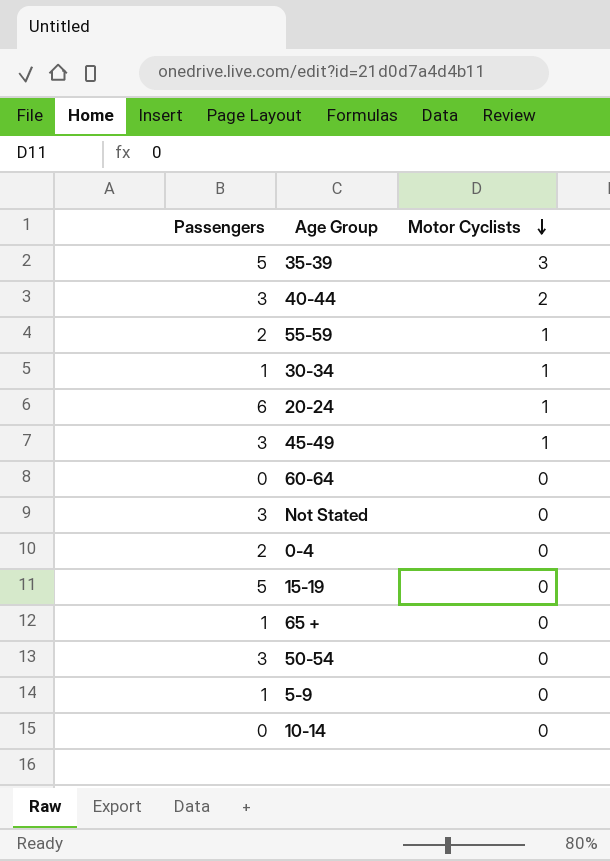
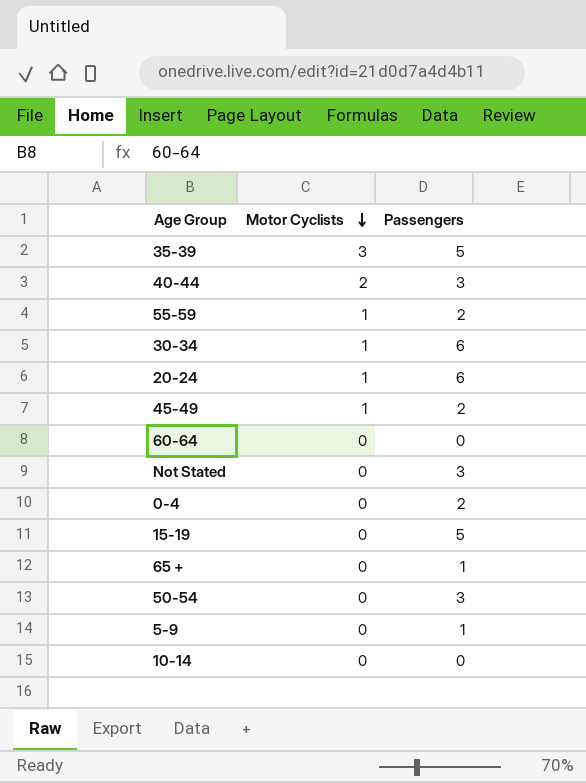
column Passengers | position: 1 -> 3
30-34 | Passengers: 1 -> 6
45-49 | Passengers: 3 -> 2

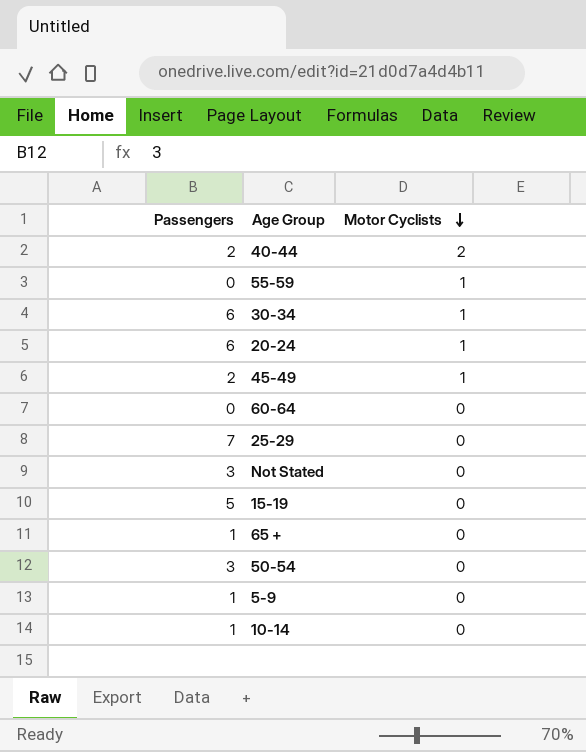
column Passengers | position: 3 -> 1
row 35-39: 3 | 5 -> none
row 0-4: 0 | 2 -> none
40-44 | Passengers: 3 -> 2
55-59 | Passengers: 2 -> 0
row 25-29: none -> 7 | 0
10-14 | Passengers: 0 -> 1

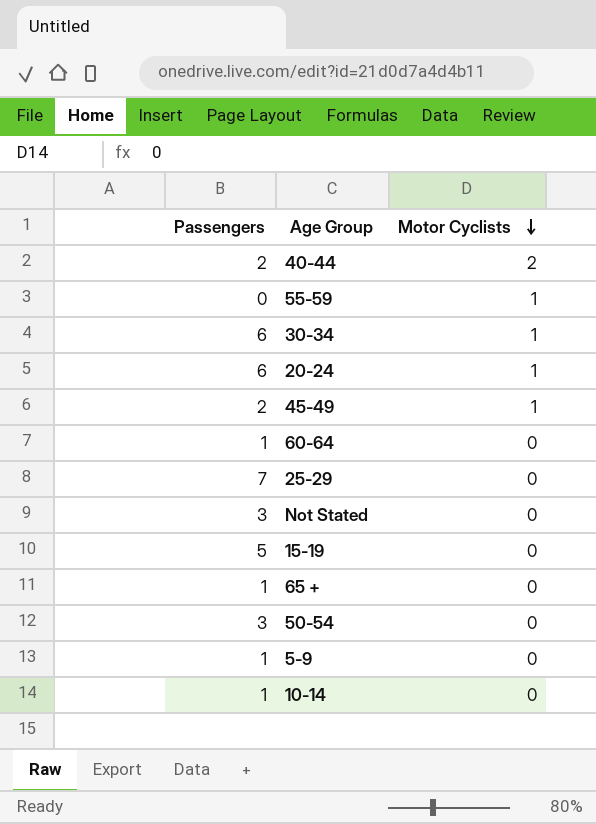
60-64 | Passengers: 0 -> 1

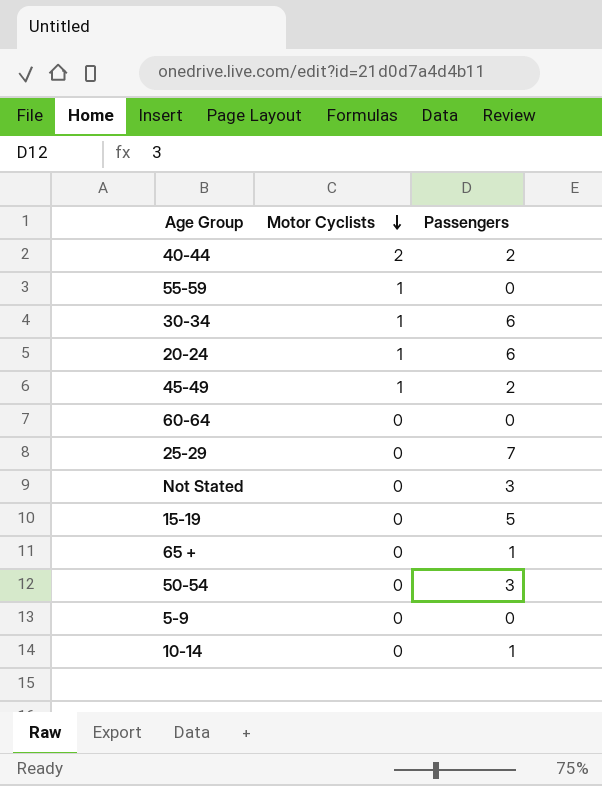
column Passengers | position: 1 -> 3
60-64 | Passengers: 1 -> 0
5-9 | Passengers: 1 -> 0

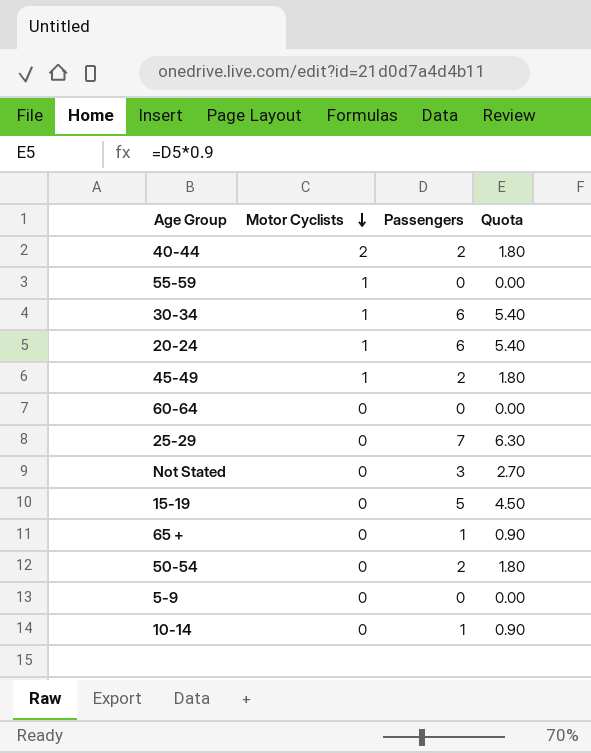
column Quota | formula: none -> [Passengers] * 0.9
50-54 | Passengers: 3 -> 2

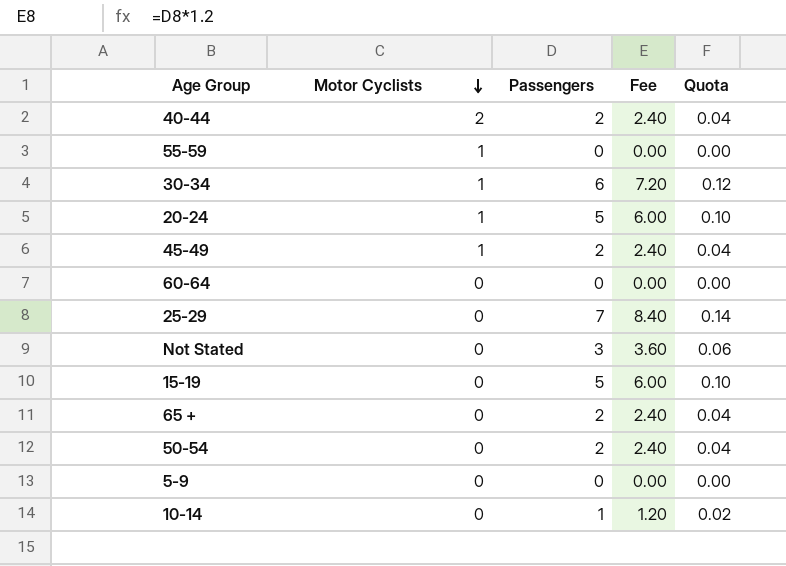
column Fee | formula: none -> [Passengers] * 1.2
column Quota | formula: [Passengers] * 0.9 -> [Passengers] * 0.02
20-24 | Passengers: 6 -> 5
65 + | Passengers: 1 -> 2

